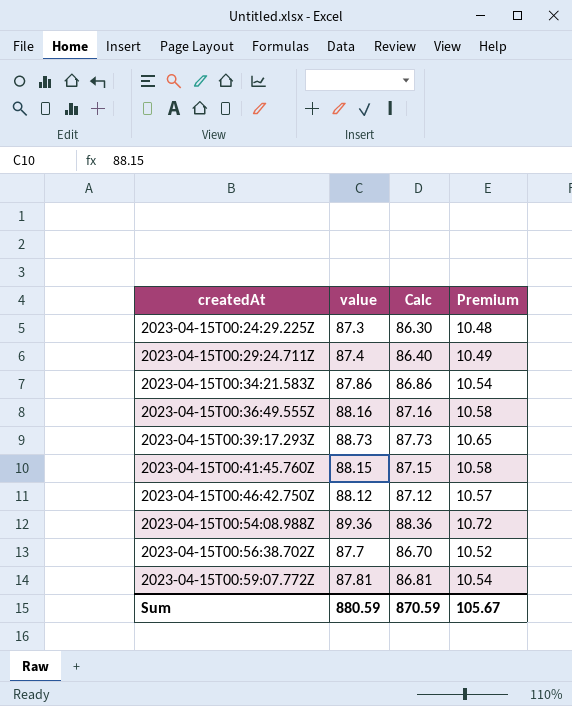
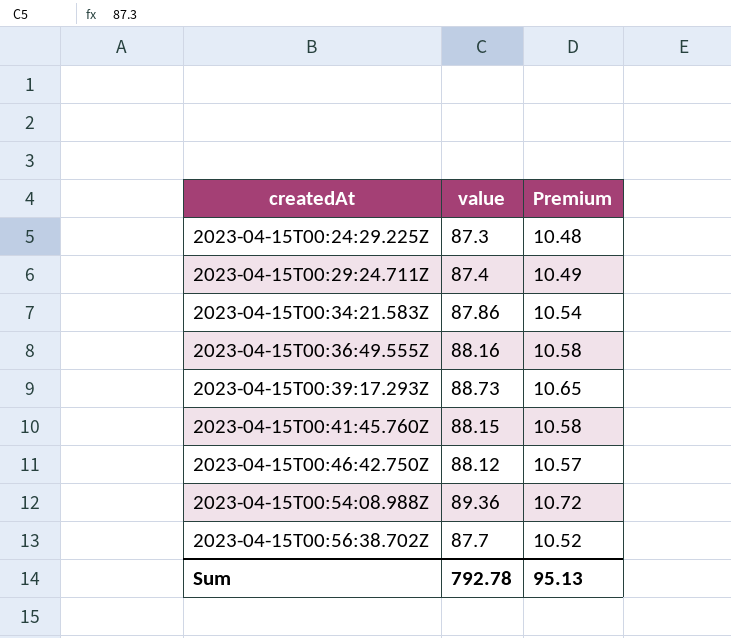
column Calc | formula: [value] - 1 -> none
row 2023-04-15T00:59:07.772Z: 87.81 | 86.81 | 10.54 -> none
Sum | value: 880.59 -> 792.78
Sum | Premium: 105.67 -> 95.13

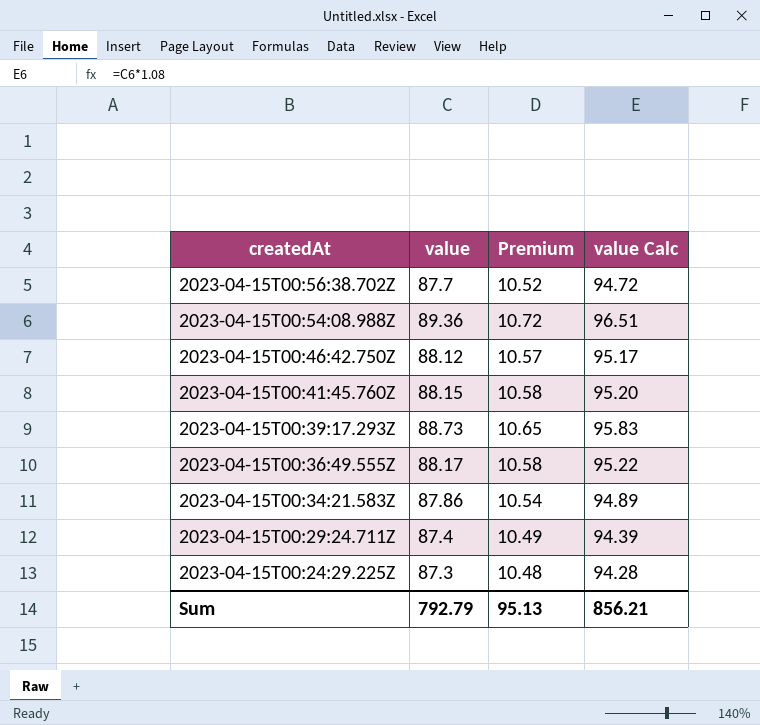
row order: createdAt ascending -> createdAt descending
column value Calc | formula: none -> [value] * 1.08
2023-04-15T00:36:49.555Z | value: 88.16 -> 88.17
Sum | value: 792.78 -> 792.79

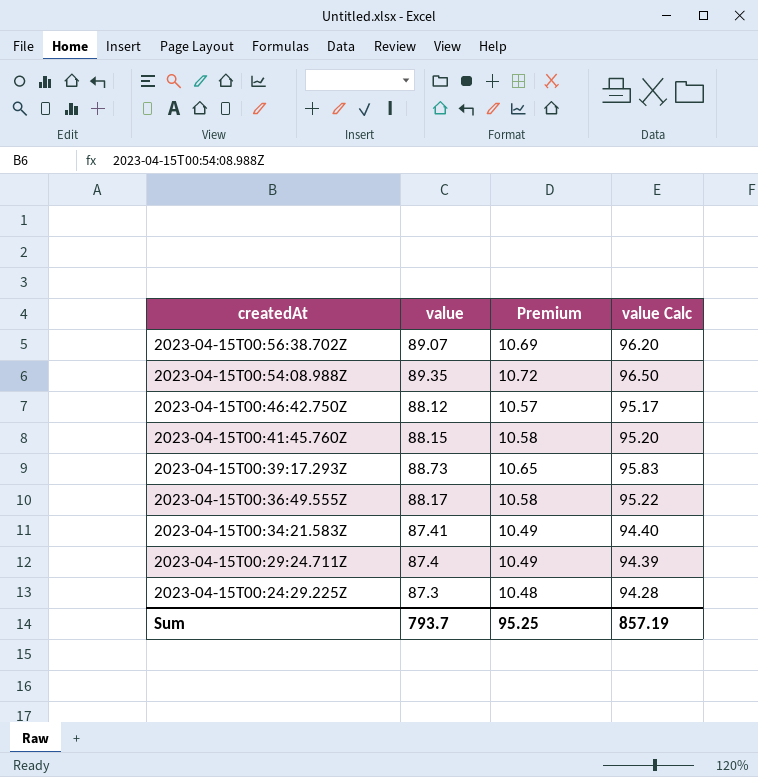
2023-04-15T00:56:38.702Z | value: 87.7 -> 89.07
2023-04-15T00:56:38.702Z | Premium: 10.52 -> 10.69
2023-04-15T00:56:38.702Z | value Calc: 94.72 -> 96.20
2023-04-15T00:54:08.988Z | value: 89.36 -> 89.35
2023-04-15T00:54:08.988Z | value Calc: 96.51 -> 96.50
2023-04-15T00:34:21.583Z | value: 87.86 -> 87.41
2023-04-15T00:34:21.583Z | Premium: 10.54 -> 10.49
2023-04-15T00:34:21.583Z | value Calc: 94.89 -> 94.40
Sum | value: 792.79 -> 793.7
Sum | Premium: 95.13 -> 95.25
Sum | value Calc: 856.21 -> 857.19

